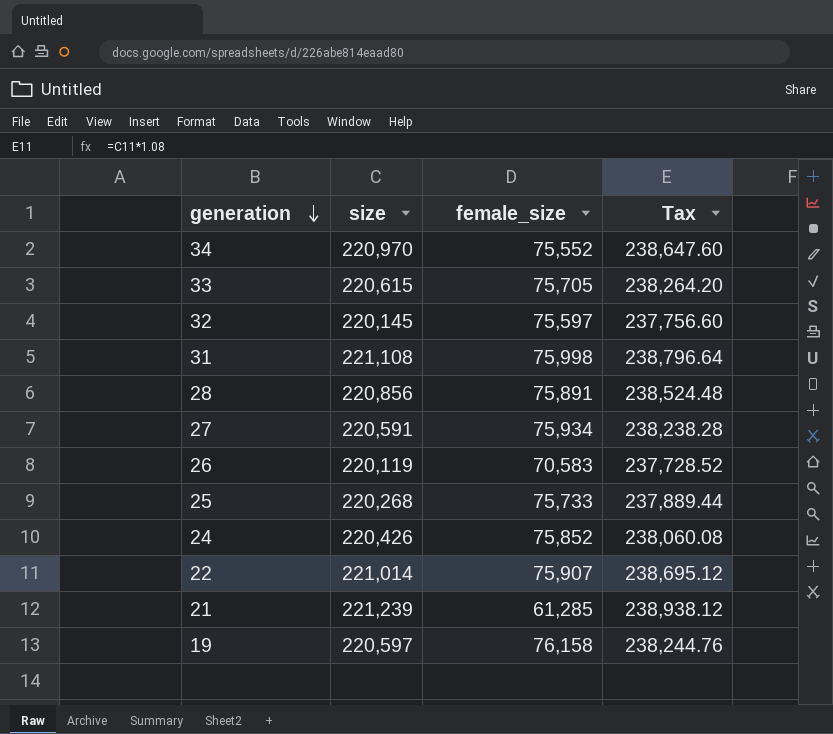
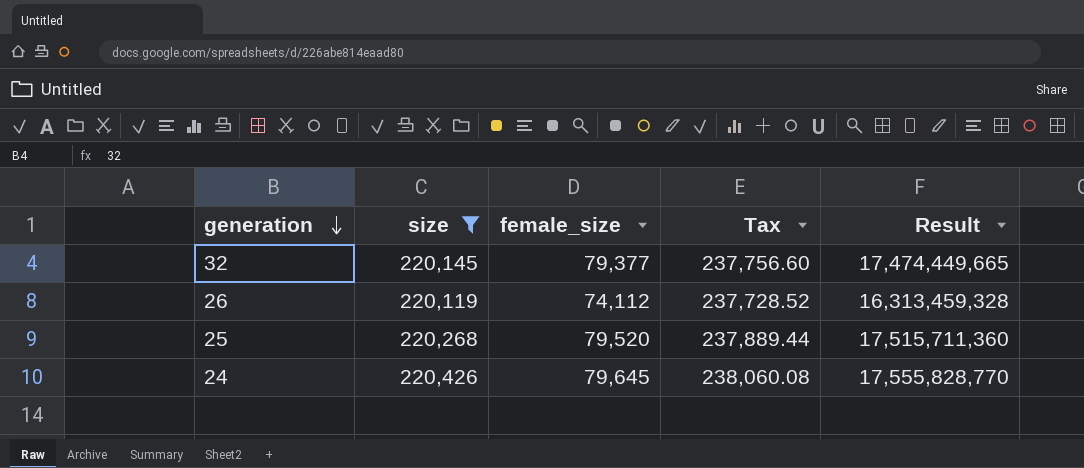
filter: none -> size <= 220,426
column Result | formula: none -> [size] * [female_size]
32 | female_size: 75,597 -> 79,377
26 | female_size: 70,583 -> 74,112
25 | female_size: 75,733 -> 79,520
24 | female_size: 75,852 -> 79,645

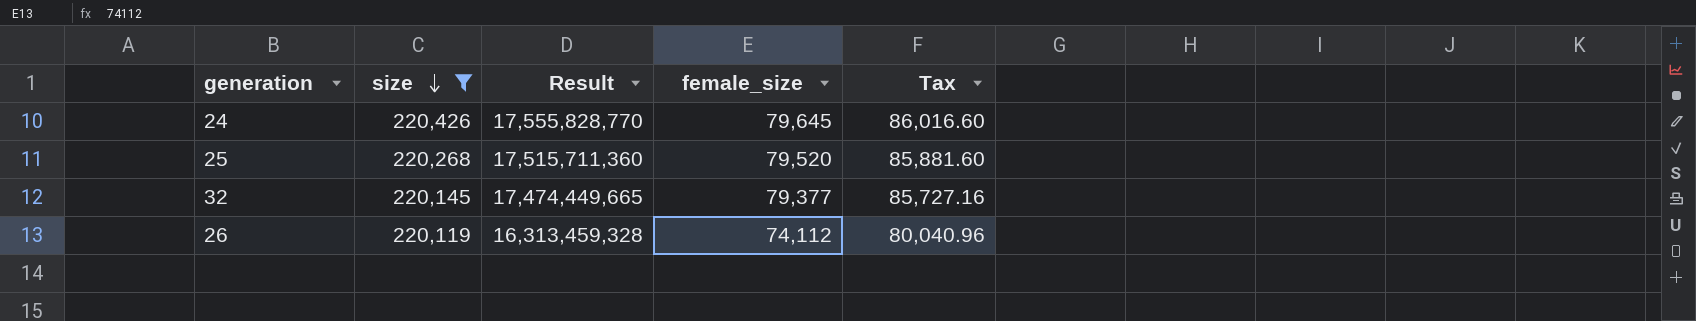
row order: generation descending -> size descending
column Result | position: 5 -> 3
column Tax | formula: [size] * 1.08 -> [female_size] * 1.08

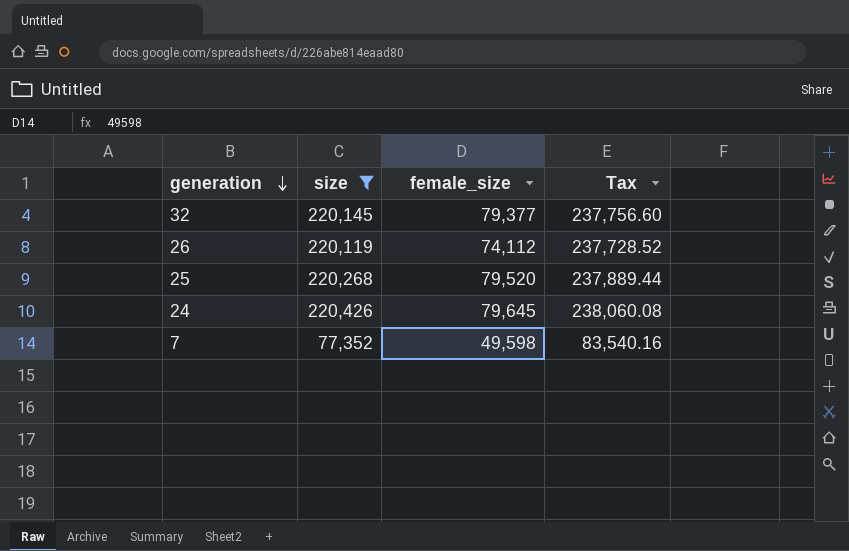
row order: size descending -> generation descending
column Result | formula: [size] * [female_size] -> none
column Tax | formula: [female_size] * 1.08 -> [size] * 1.08
row 7: none -> 77,352 | 49,598 | 83,540.16

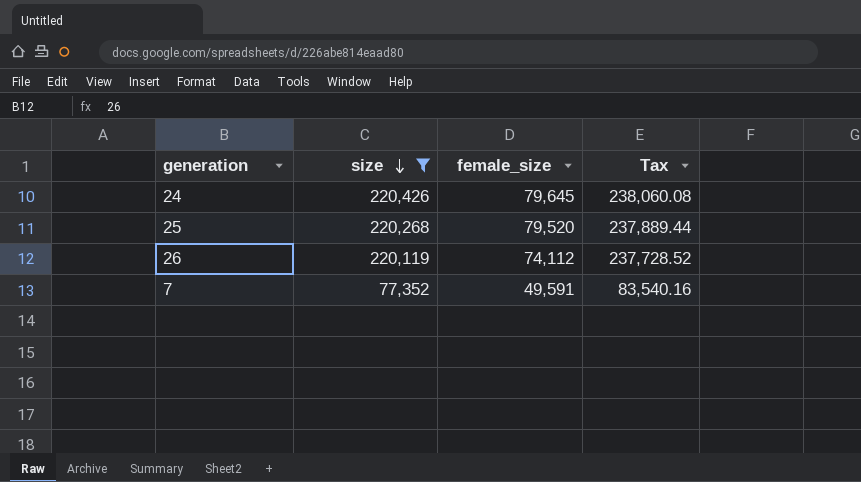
row order: generation descending -> size descending
row 32: 220,145 | 79,377 | 237,756.60 -> none
7 | female_size: 49,598 -> 49,591

